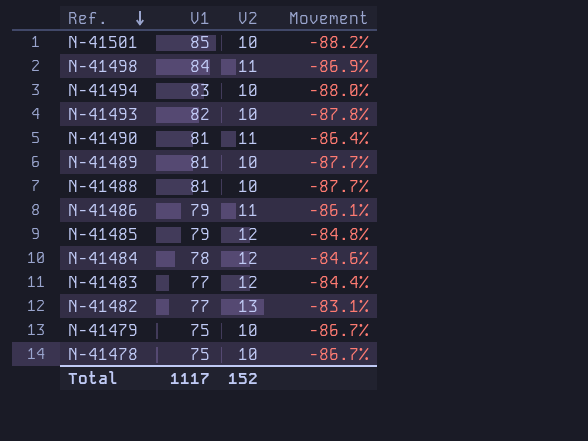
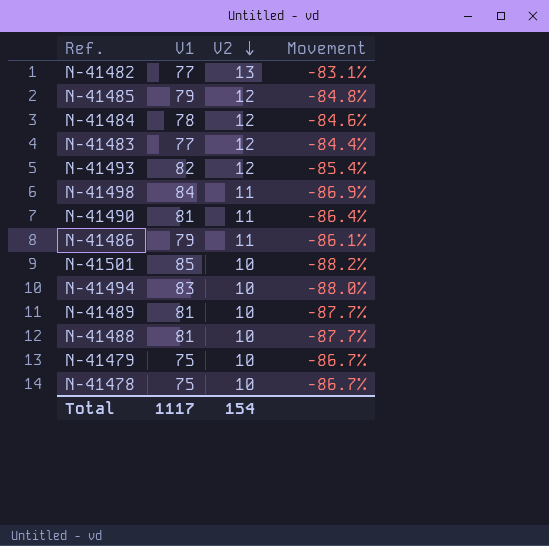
row order: Ref. descending -> V2 descending
N-41493 | V2: 10 -> 12
N-41493 | Movement: -87.8% -> -85.4%
Total | V2: 152 -> 154

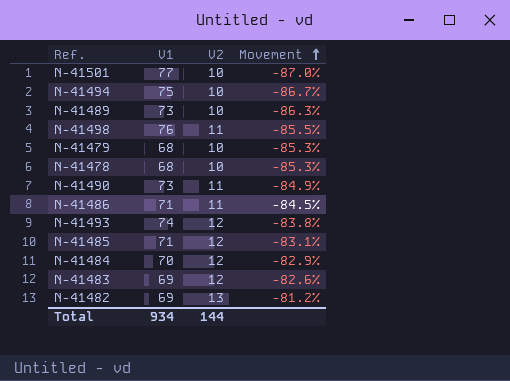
row order: V2 descending -> Movement ascending
row N-41488: 81 | 10 | -87.7% -> none
N-41501 | V1: 85 -> 77
N-41501 | Movement: -88.2% -> -87.0%
N-41494 | V1: 83 -> 75
N-41494 | Movement: -88.0% -> -86.7%
N-41489 | V1: 81 -> 73
N-41489 | Movement: -87.7% -> -86.3%
N-41498 | V1: 84 -> 76
N-41498 | Movement: -86.9% -> -85.5%
N-41479 | V1: 75 -> 68
N-41479 | Movement: -86.7% -> -85.3%
N-41478 | V1: 75 -> 68
N-41478 | Movement: -86.7% -> -85.3%
N-41490 | V1: 81 -> 73
N-41490 | Movement: -86.4% -> -84.9%
N-41486 | V1: 79 -> 71
N-41486 | Movement: -86.1% -> -84.5%
N-41493 | V1: 82 -> 74
N-41493 | Movement: -85.4% -> -83.8%
N-41485 | V1: 79 -> 71
N-41485 | Movement: -84.8% -> -83.1%
N-41484 | V1: 78 -> 70
N-41484 | Movement: -84.6% -> -82.9%
N-41483 | V1: 77 -> 69
N-41483 | Movement: -84.4% -> -82.6%
N-41482 | V1: 77 -> 69
N-41482 | Movement: -83.1% -> -81.2%
Total | V1: 1117 -> 934
Total | V2: 154 -> 144

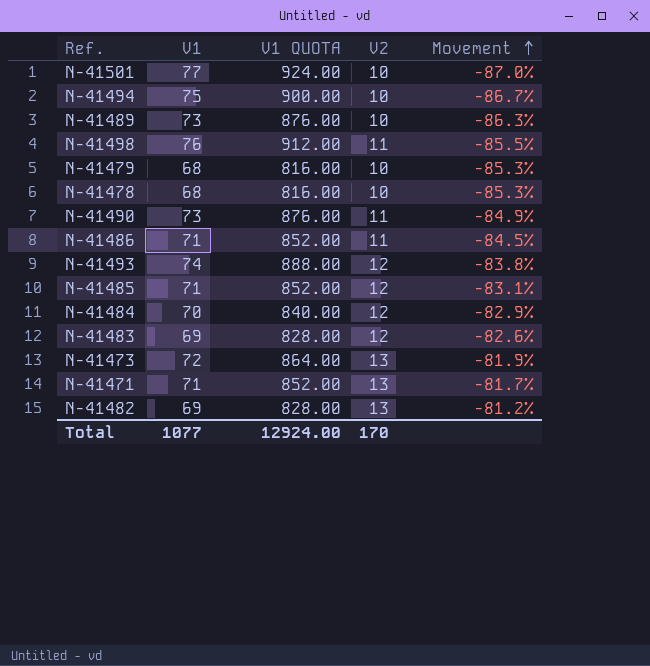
column V1 QUOTA | formula: none -> [V1] * 12
row N-41473: none -> 72 | 864.00 | 13 | -81.9%
row N-41471: none -> 71 | 852.00 | 13 | -81.7%
Total | V1: 934 -> 1077
Total | V2: 144 -> 170

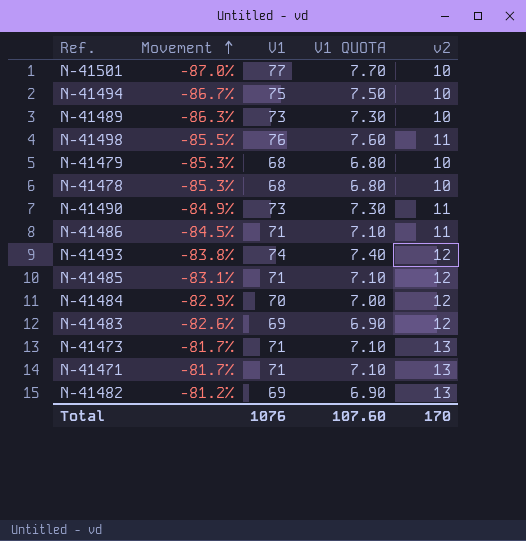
column Movement | position: 5 -> 2
column V1 QUOTA | formula: [V1] * 12 -> [V1] * 0.1
column name: V2 -> v2
N-41473 | Movement: -81.9% -> -81.7%
N-41473 | V1: 72 -> 71
Total | V1: 1077 -> 1076
Total | V1 QUOTA: 12924.00 -> 107.60

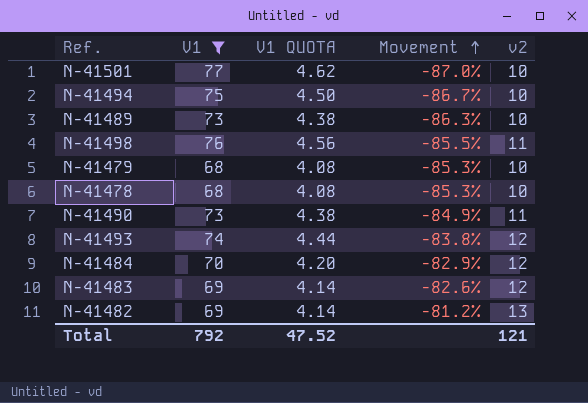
filter: none -> V1 != 71
column V1 QUOTA | formula: [V1] * 0.1 -> [V1] * 0.06
column Movement | position: 2 -> 4
Total | V1: 1076 -> 792
Total | V1 QUOTA: 107.60 -> 47.52
Total | v2: 170 -> 121

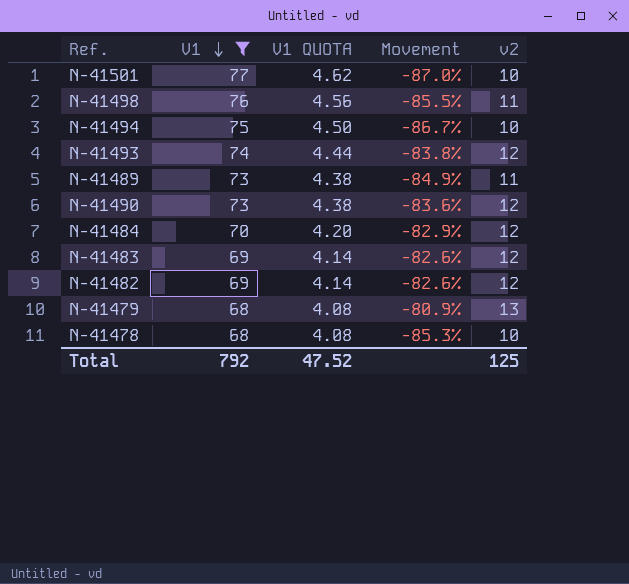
row order: Movement ascending -> V1 descending
N-41489 | Movement: -86.3% -> -84.9%
N-41489 | v2: 10 -> 11
N-41490 | Movement: -84.9% -> -83.6%
N-41490 | v2: 11 -> 12
N-41482 | Movement: -81.2% -> -82.6%
N-41482 | v2: 13 -> 12
N-41479 | Movement: -85.3% -> -80.9%
N-41479 | v2: 10 -> 13
Total | v2: 121 -> 125

